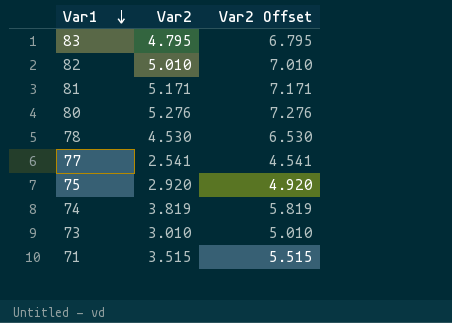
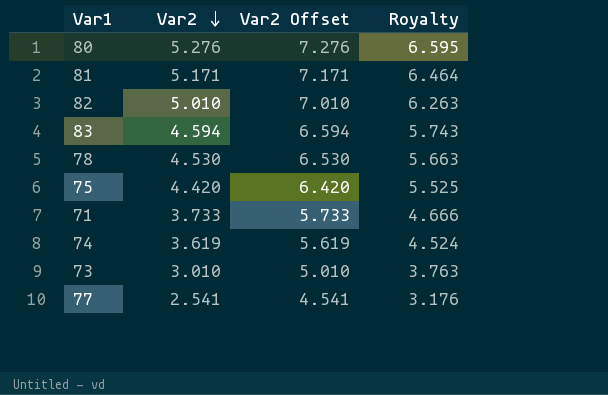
row order: Var1 descending -> Var2 descending
column Royalty | formula: none -> [Var2] * 1.25
83 | Var2: 4.795 -> 4.594
83 | Var2 Offset: 6.795 -> 6.594
75 | Var2: 2.920 -> 4.420
75 | Var2 Offset: 4.920 -> 6.420
71 | Var2: 3.515 -> 3.733
71 | Var2 Offset: 5.515 -> 5.733
74 | Var2: 3.819 -> 3.619
74 | Var2 Offset: 5.819 -> 5.619

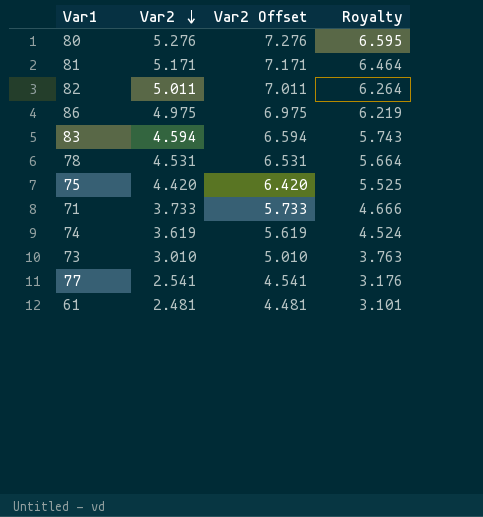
82 | Var2: 5.010 -> 5.011
82 | Var2 Offset: 7.010 -> 7.011
82 | Royalty: 6.263 -> 6.264
row 86: none -> 4.975 | 6.975 | 6.219
78 | Var2: 4.530 -> 4.531
78 | Var2 Offset: 6.530 -> 6.531
78 | Royalty: 5.663 -> 5.664
row 61: none -> 2.481 | 4.481 | 3.101

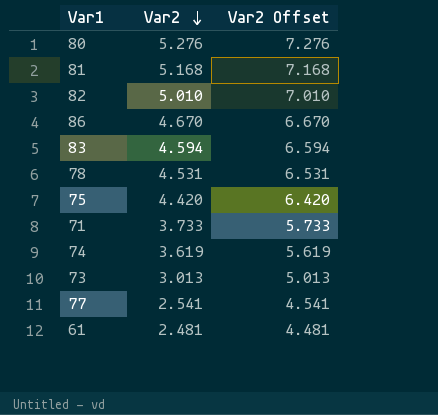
column Royalty | formula: [Var2] * 1.25 -> none
81 | Var2: 5.171 -> 5.168
81 | Var2 Offset: 7.171 -> 7.168
82 | Var2: 5.011 -> 5.010
82 | Var2 Offset: 7.011 -> 7.010
86 | Var2: 4.975 -> 4.670
86 | Var2 Offset: 6.975 -> 6.670
73 | Var2: 3.010 -> 3.013
73 | Var2 Offset: 5.010 -> 5.013

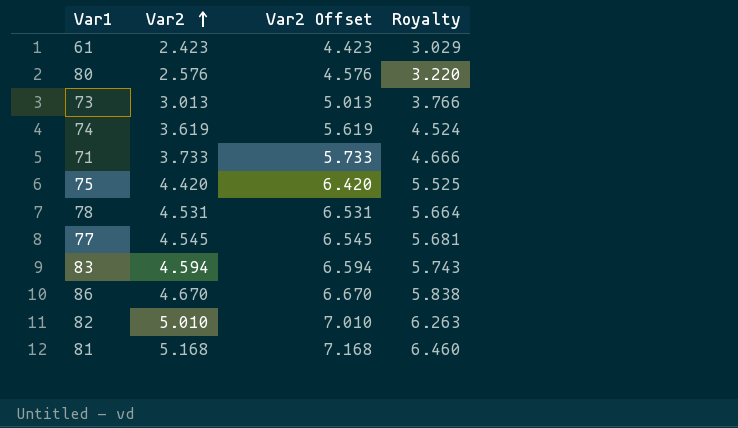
row order: Var2 descending -> Var2 ascending
column Royalty | formula: none -> [Var2] * 1.25
61 | Var2: 2.481 -> 2.423
61 | Var2 Offset: 4.481 -> 4.423
80 | Var2: 5.276 -> 2.576
80 | Var2 Offset: 7.276 -> 4.576
77 | Var2: 2.541 -> 4.545
77 | Var2 Offset: 4.541 -> 6.545

